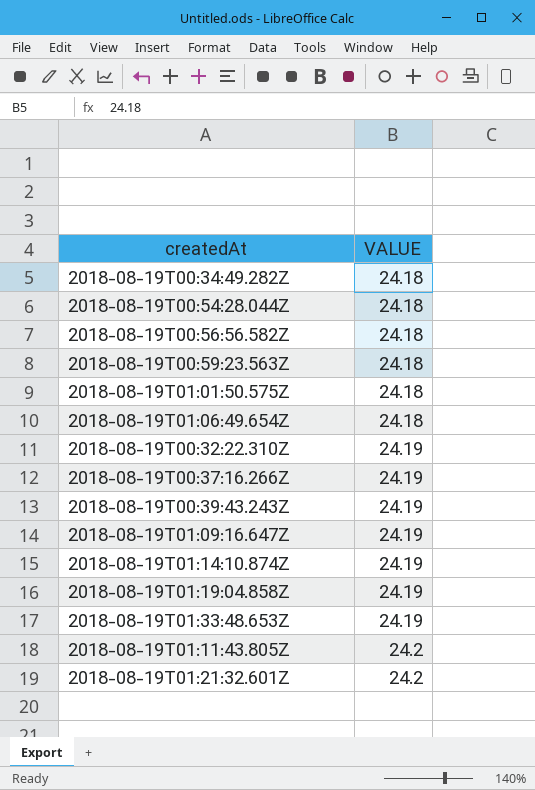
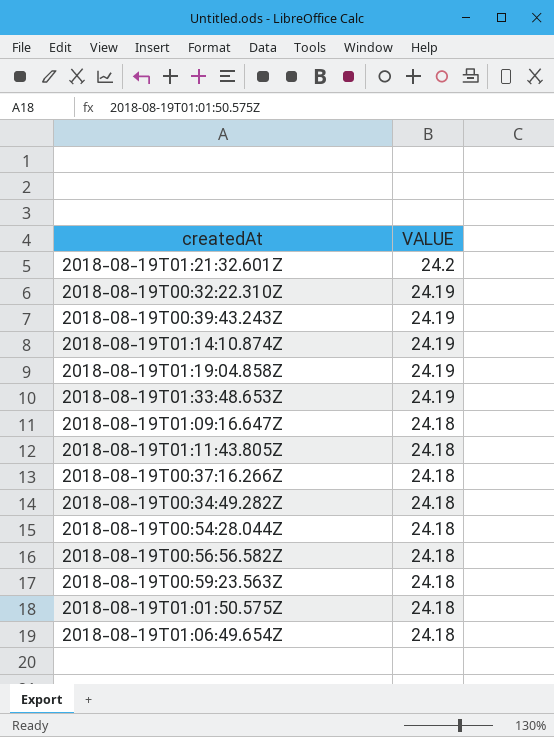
row order: VALUE ascending -> VALUE descending
2018-08-19T01:09:16.647Z | VALUE: 24.19 -> 24.18
2018-08-19T01:11:43.805Z | VALUE: 24.2 -> 24.18
2018-08-19T00:37:16.266Z | VALUE: 24.19 -> 24.18

